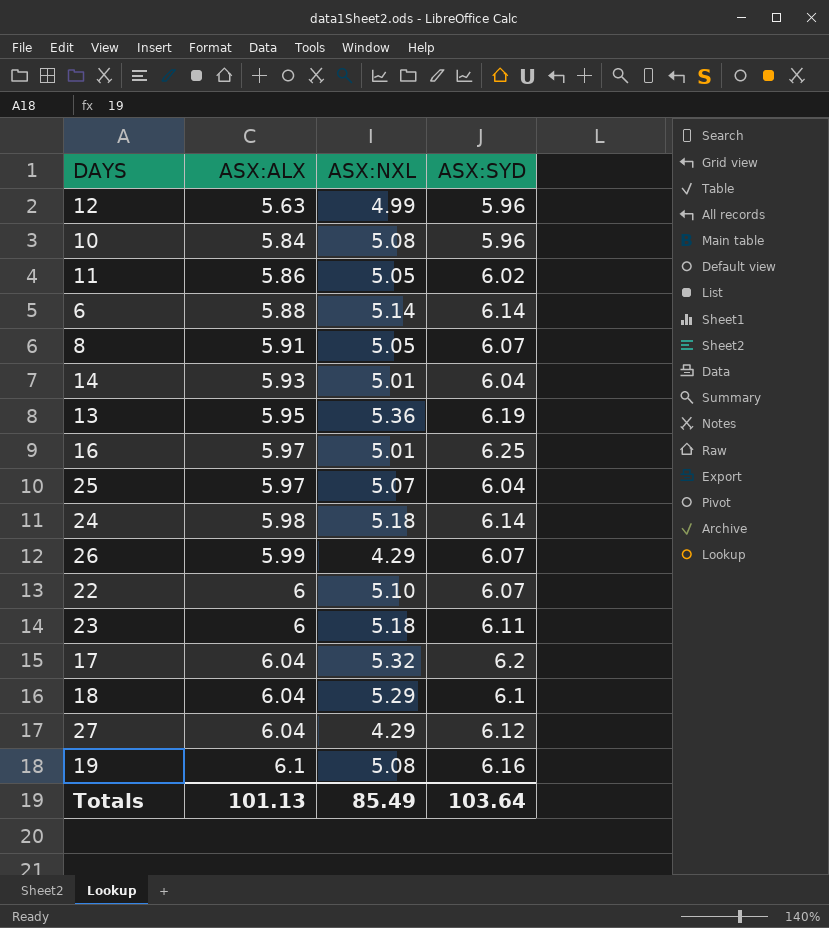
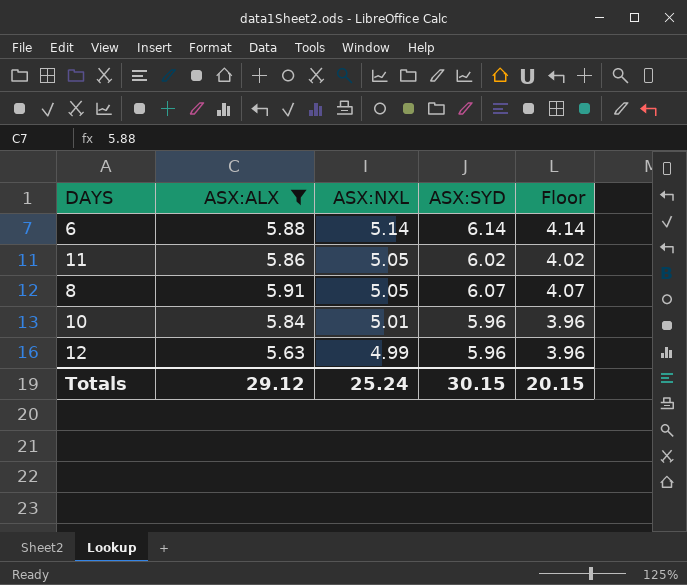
filter: none -> ASX:ALX <= 5.91
row order: ASX:ALX ascending -> ASX:NXL descending
column Floor | formula: none -> [ASX:SYD] - 2
10 | ASX:NXL: 5.08 -> 5.01
Totals | ASX:ALX: 101.13 -> 29.12
Totals | ASX:NXL: 85.49 -> 25.24
Totals | ASX:SYD: 103.64 -> 30.15

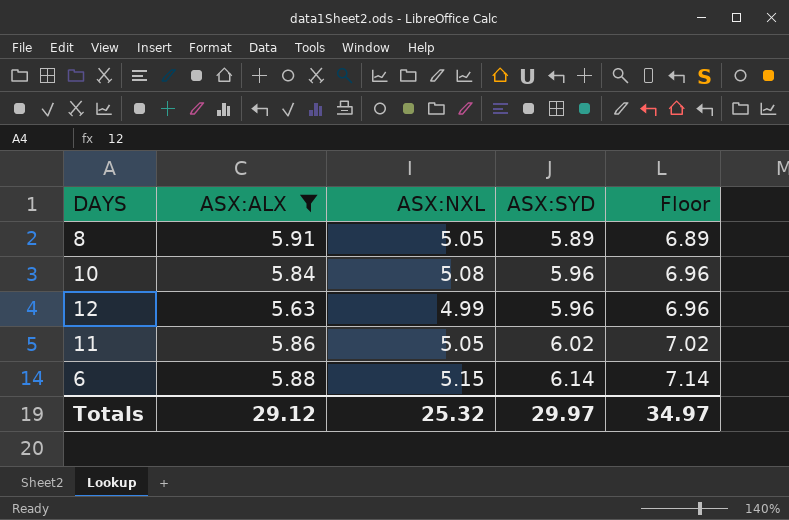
row order: ASX:NXL descending -> ASX:SYD ascending
column Floor | formula: [ASX:SYD] - 2 -> [ASX:SYD] + 1
8 | ASX:SYD: 6.07 -> 5.89
10 | ASX:NXL: 5.01 -> 5.08
6 | ASX:NXL: 5.14 -> 5.15
Totals | ASX:NXL: 25.24 -> 25.32
Totals | ASX:SYD: 30.15 -> 29.97
Totals | Floor: 20.15 -> 34.97

